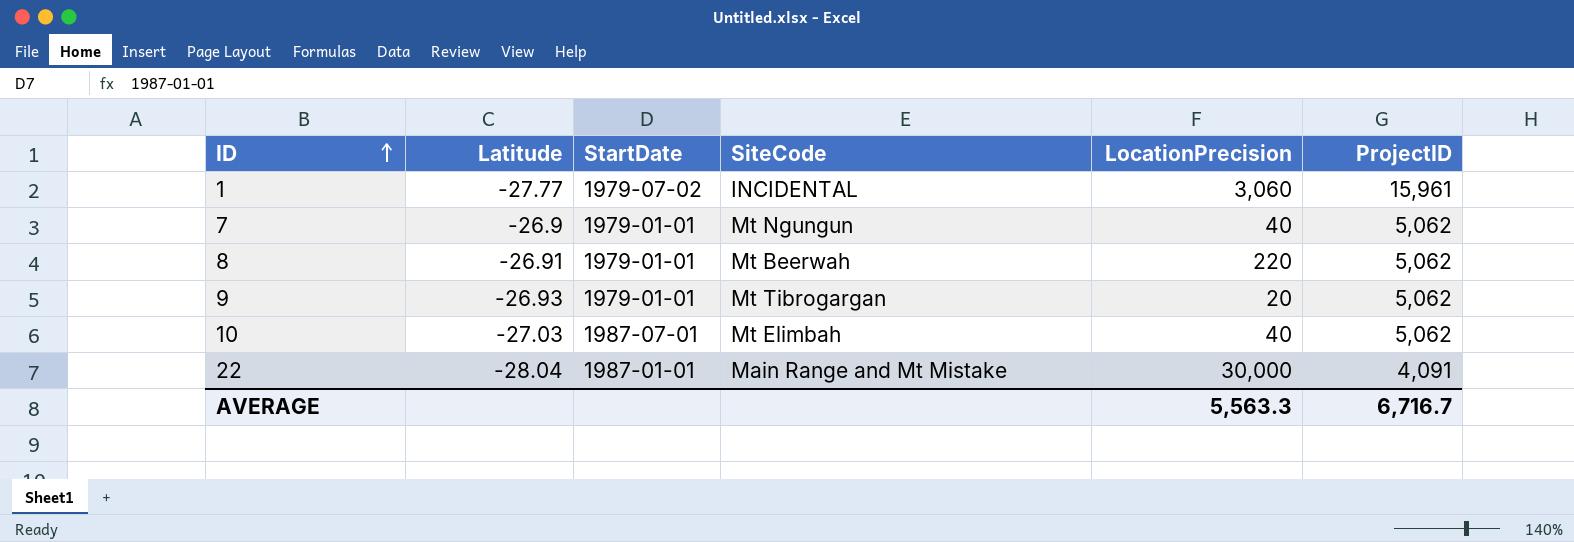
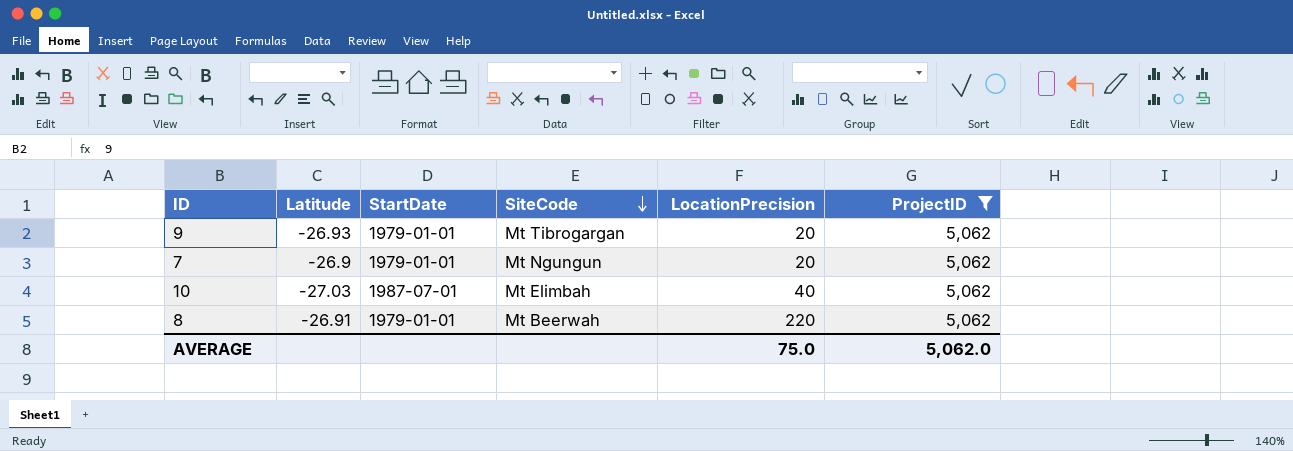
filter: none -> ProjectID = 5,062
row order: ID ascending -> SiteCode descending
7 | LocationPrecision: 40 -> 20
AVERAGE | LocationPrecision: 5,563.3 -> 75.0
AVERAGE | ProjectID: 6,716.7 -> 5,062.0

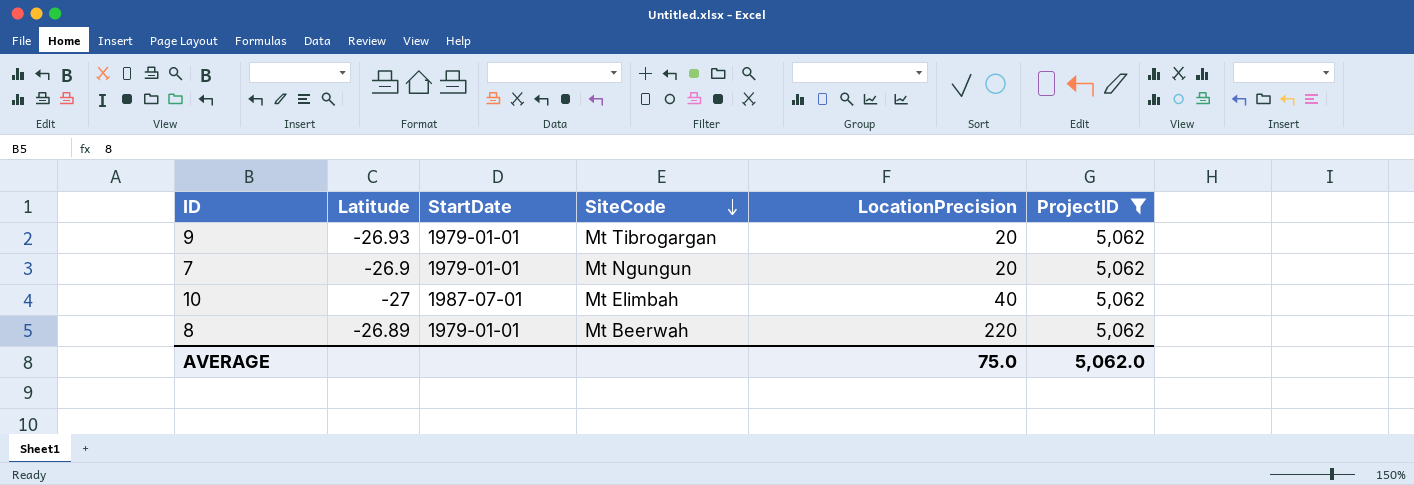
10 | Latitude: -27.03 -> -27
8 | Latitude: -26.91 -> -26.89

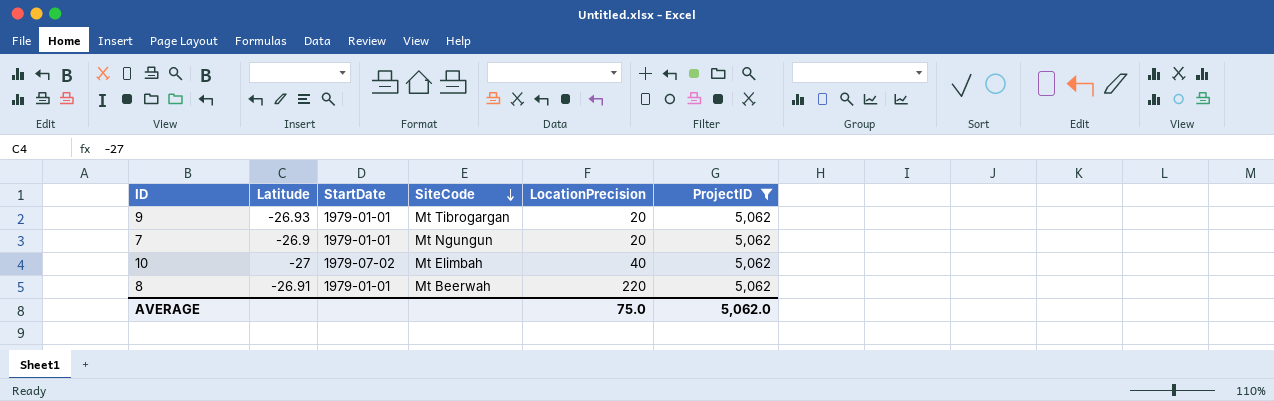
10 | StartDate: 1987-07-01 -> 1979-07-02
8 | Latitude: -26.89 -> -26.91

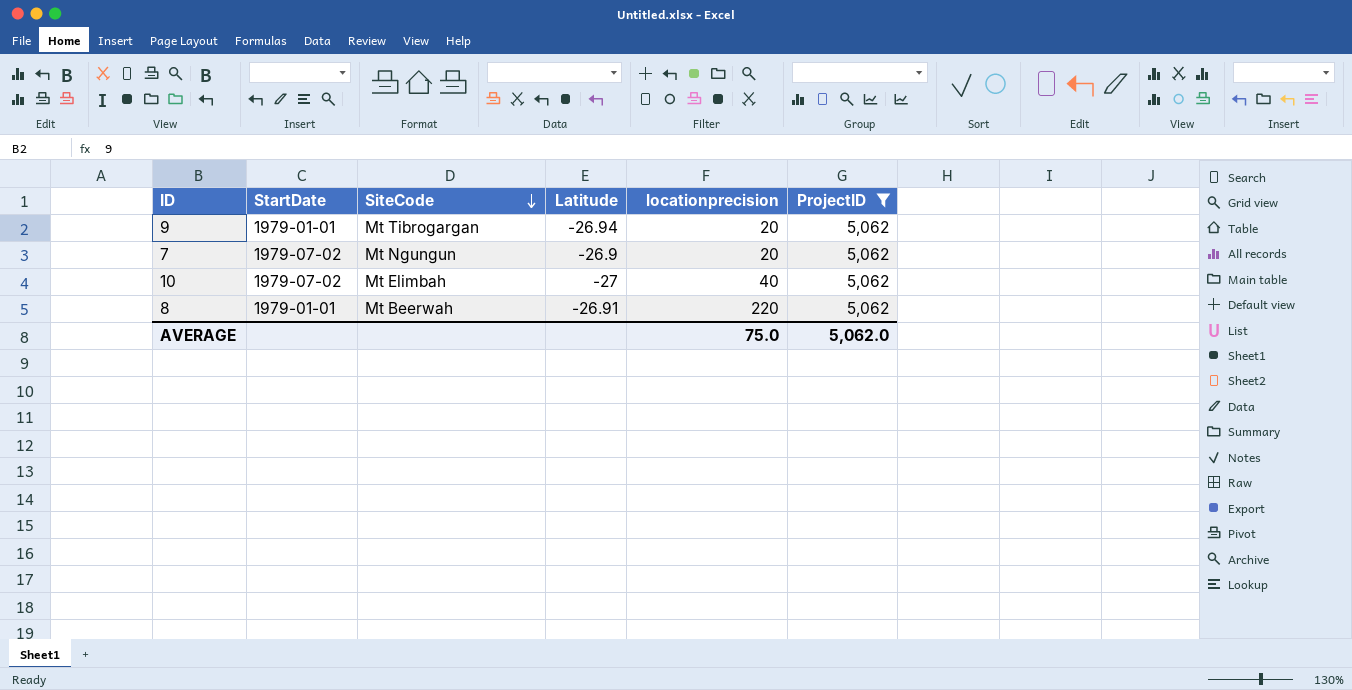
column Latitude | position: 2 -> 4
column name: LocationPrecision -> locationprecision
9 | Latitude: -26.93 -> -26.94
7 | StartDate: 1979-01-01 -> 1979-07-02

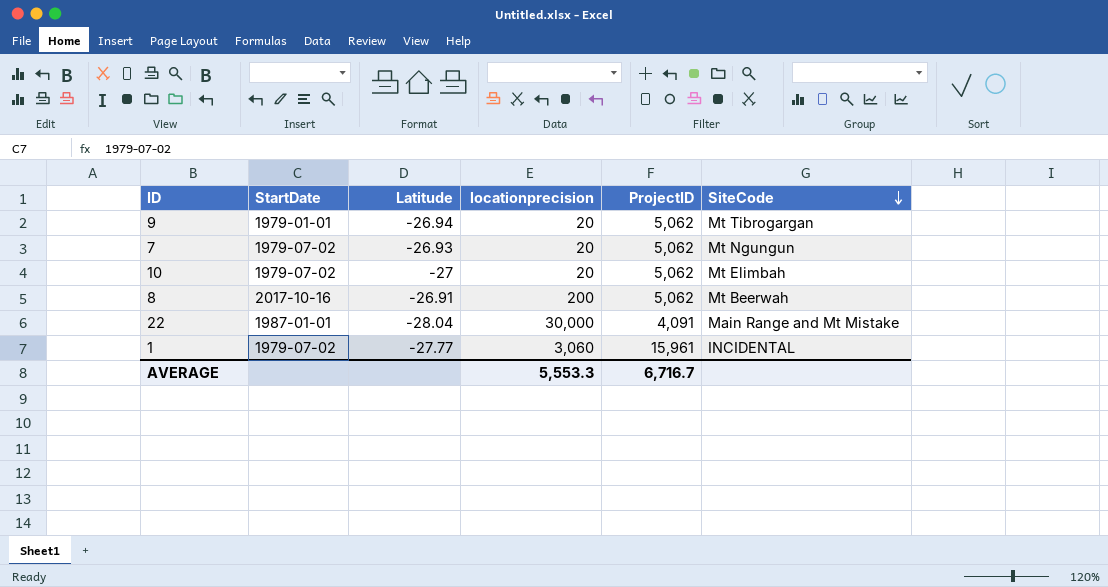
filter: ProjectID = 5,062 -> none
column SiteCode | position: 3 -> 6
7 | Latitude: -26.9 -> -26.93
10 | locationprecision: 40 -> 20
8 | StartDate: 1979-01-01 -> 2017-10-16
8 | locationprecision: 220 -> 200
AVERAGE | locationprecision: 75.0 -> 5,553.3
AVERAGE | ProjectID: 5,062.0 -> 6,716.7

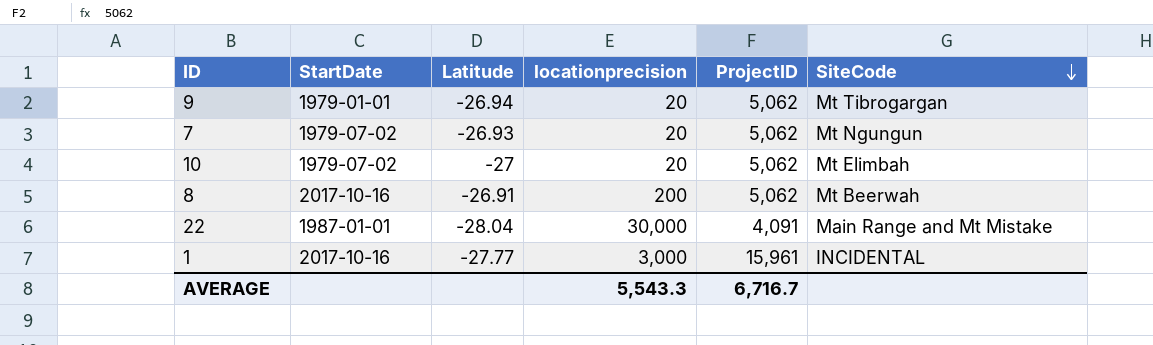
1 | StartDate: 1979-07-02 -> 2017-10-16
1 | locationprecision: 3,060 -> 3,000
AVERAGE | locationprecision: 5,553.3 -> 5,543.3

